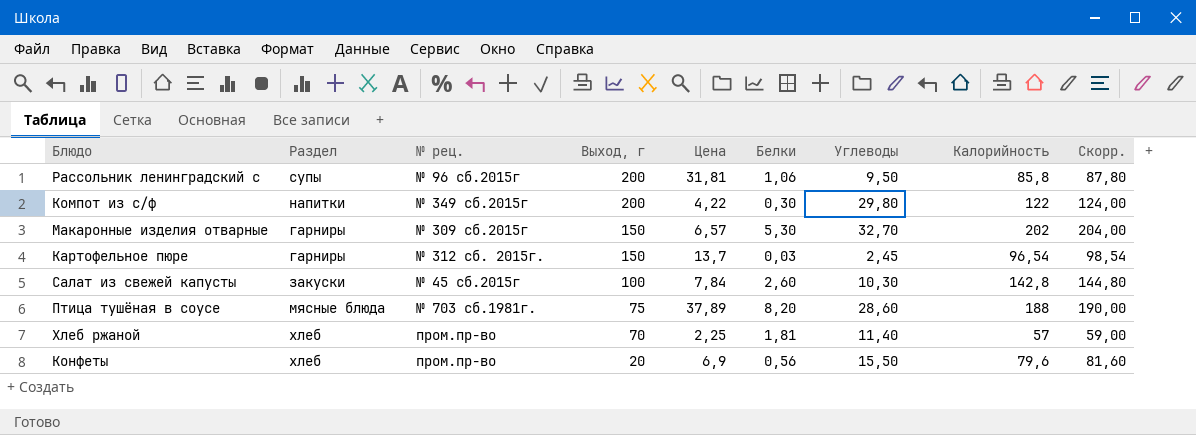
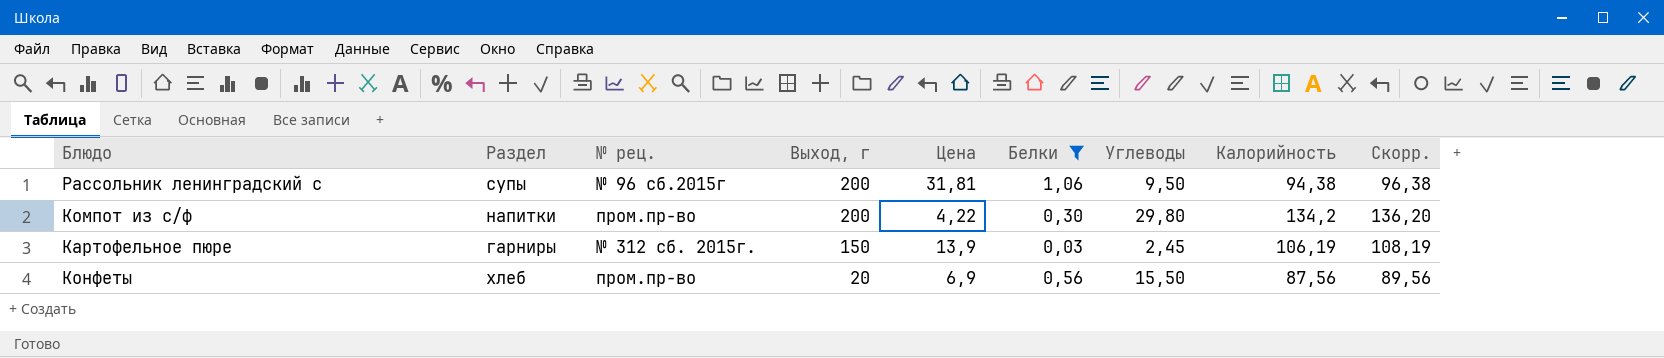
filter: none -> Белки <= 1,06
Рассольник ленинградский с | Калорийность: 85,8 -> 94,38
Рассольник ленинградский с | Скорр.: 87,80 -> 96,38
Компот из с/ф | № рец.: № 349 сб.2015г -> пром.пр-во
Компот из с/ф | Калорийность: 122 -> 134,2
Компот из с/ф | Скорр.: 124,00 -> 136,20
Картофельное пюре | Цена: 13,7 -> 13,9
Картофельное пюре | Калорийность: 96,54 -> 106,19
Картофельное пюре | Скорр.: 98,54 -> 108,19
Конфеты | Калорийность: 79,6 -> 87,56
Конфеты | Скорр.: 81,60 -> 89,56

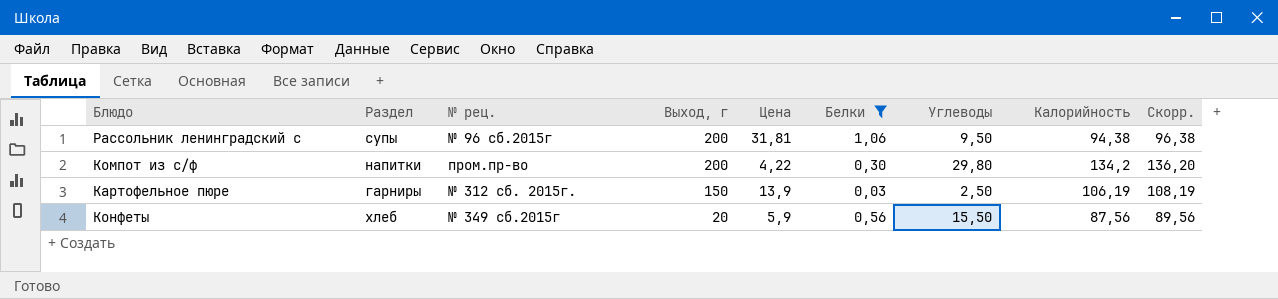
Картофельное пюре | Углеводы: 2,45 -> 2,50
Конфеты | № рец.: пром.пр-во -> № 349 сб.2015г
Конфеты | Цена: 6,9 -> 5,9

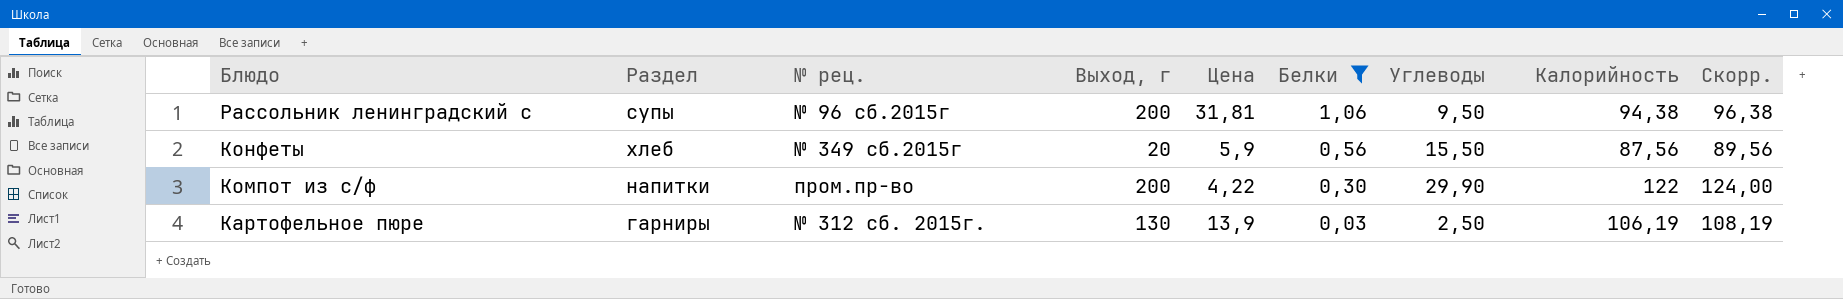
row order: Выход, г descending -> Блюдо descending
Компот из с/ф | Углеводы: 29,80 -> 29,90
Компот из с/ф | Калорийность: 134,2 -> 122
Компот из с/ф | Скорр.: 136,20 -> 124,00
Картофельное пюре | Выход, г: 150 -> 130

